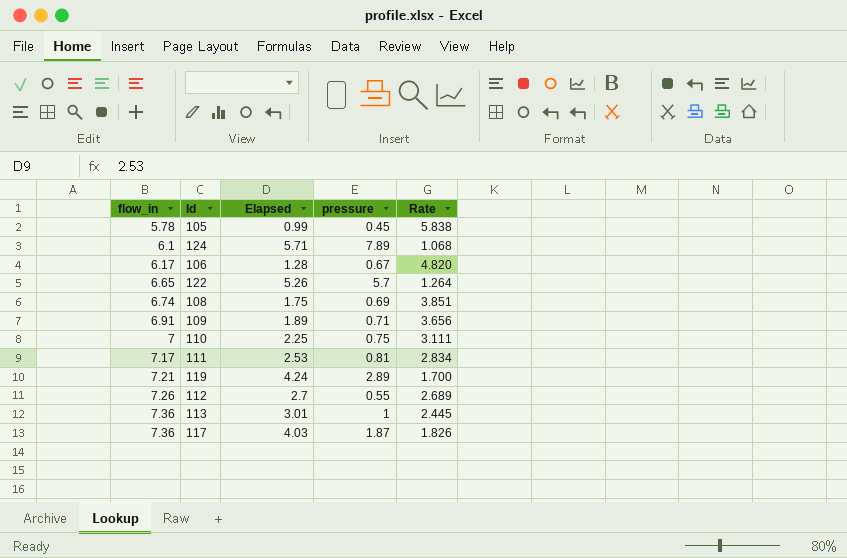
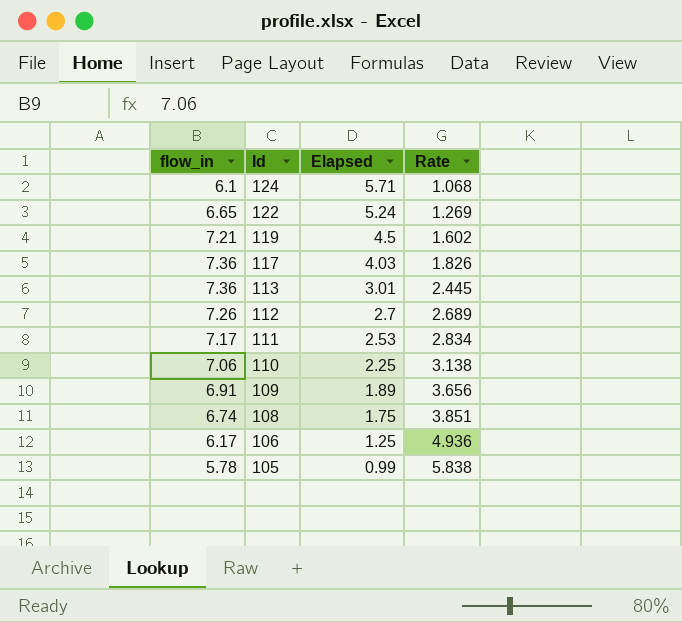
row order: flow_in ascending -> Id descending
column pressure | position: 4 -> none
122 | Elapsed: 5.26 -> 5.24
122 | Rate: 1.264 -> 1.269
119 | Elapsed: 4.24 -> 4.5
119 | Rate: 1.700 -> 1.602
110 | flow_in: 7 -> 7.06
110 | Rate: 3.111 -> 3.138
106 | Elapsed: 1.28 -> 1.25
106 | Rate: 4.820 -> 4.936

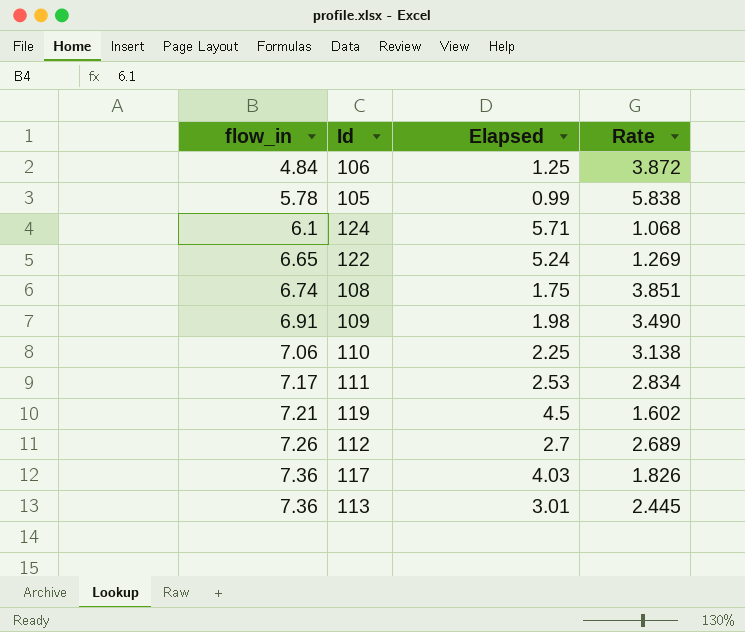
row order: Id descending -> flow_in ascending
106 | flow_in: 6.17 -> 4.84
106 | Rate: 4.936 -> 3.872
109 | Elapsed: 1.89 -> 1.98
109 | Rate: 3.656 -> 3.490

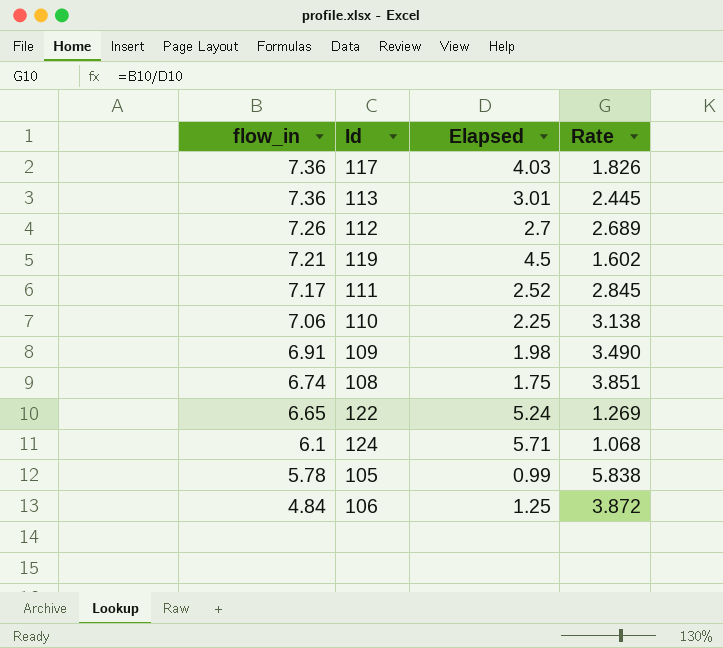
row order: flow_in ascending -> flow_in descending
111 | Elapsed: 2.53 -> 2.52
111 | Rate: 2.834 -> 2.845

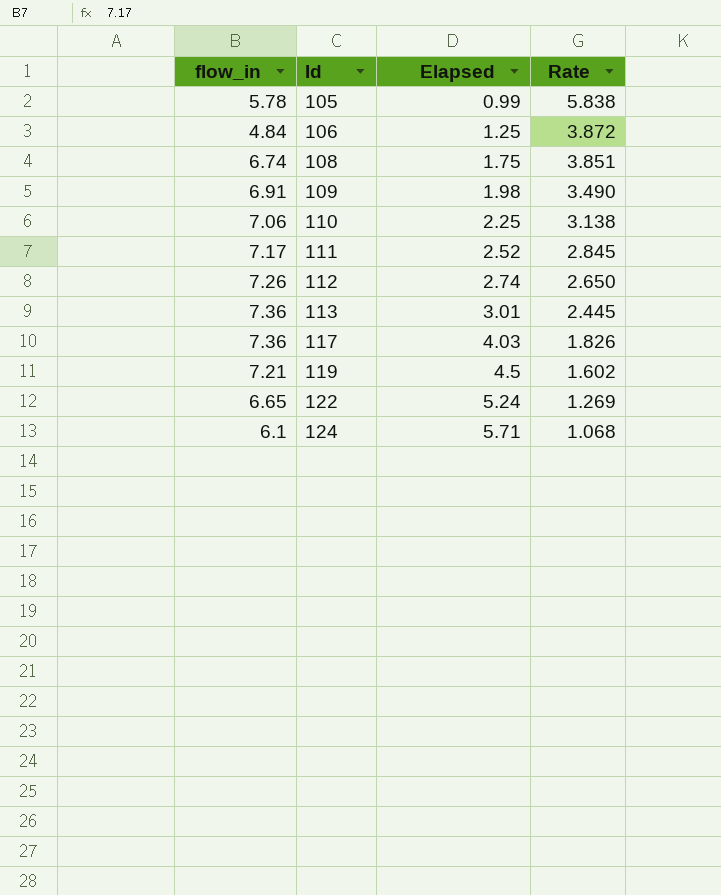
row order: flow_in descending -> Id ascending
112 | Elapsed: 2.7 -> 2.74
112 | Rate: 2.689 -> 2.650

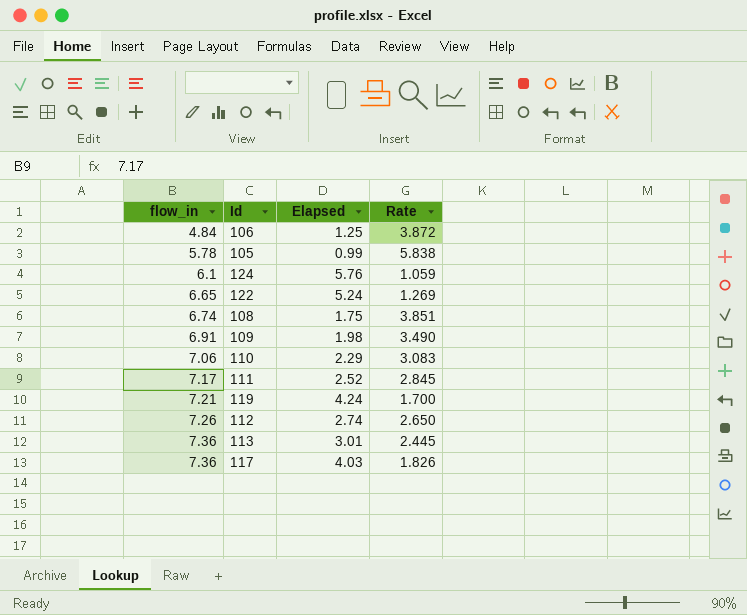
row order: Id ascending -> flow_in ascending
124 | Elapsed: 5.71 -> 5.76
124 | Rate: 1.068 -> 1.059
110 | Elapsed: 2.25 -> 2.29
110 | Rate: 3.138 -> 3.083
119 | Elapsed: 4.5 -> 4.24
119 | Rate: 1.602 -> 1.700

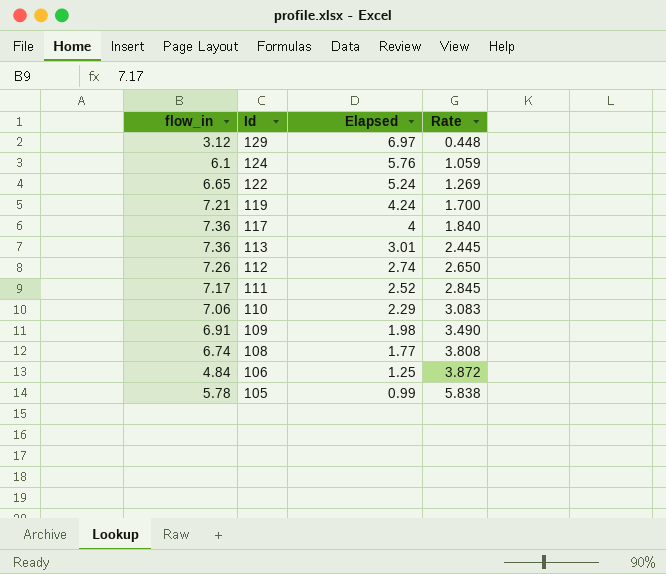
row order: flow_in ascending -> Id descending
row 129: none -> 3.12 | 6.97 | 0.448
117 | Elapsed: 4.03 -> 4
117 | Rate: 1.826 -> 1.840
108 | Elapsed: 1.75 -> 1.77
108 | Rate: 3.851 -> 3.808

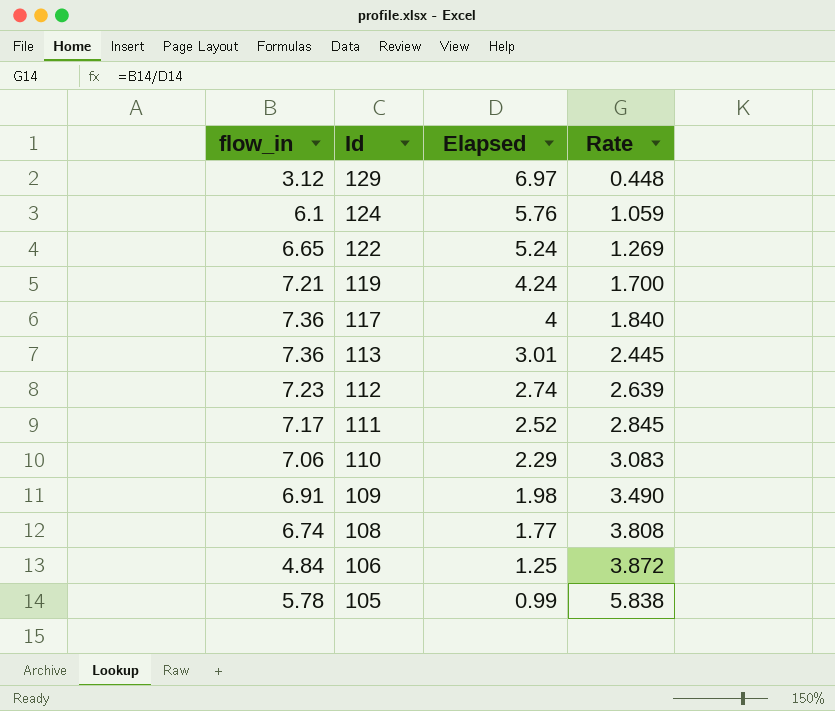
112 | flow_in: 7.26 -> 7.23
112 | Rate: 2.650 -> 2.639

